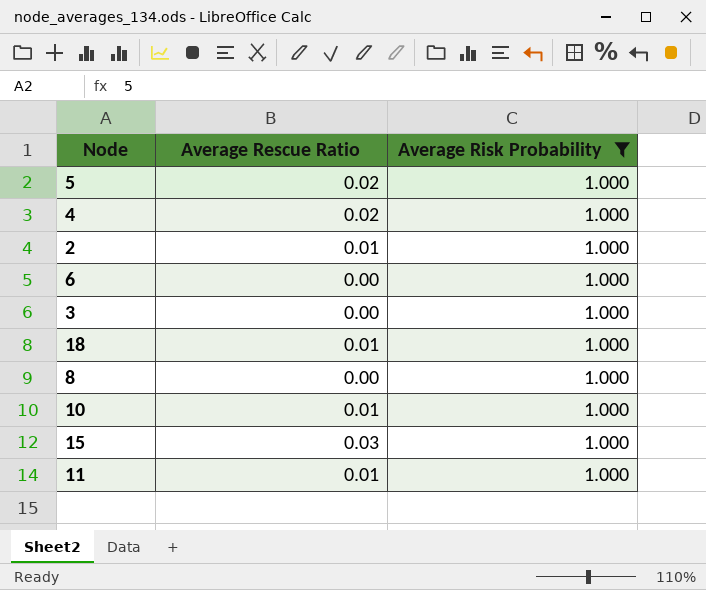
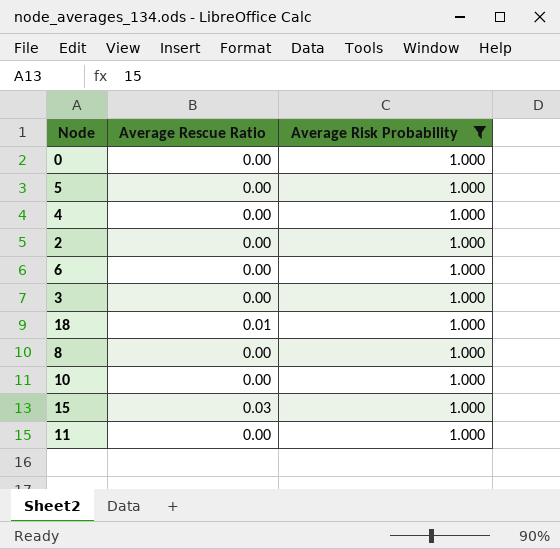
row 0: none -> 0.00 | 1.000
5 | Average Rescue Ratio: 0.02 -> 0.00
4 | Average Rescue Ratio: 0.02 -> 0.00
2 | Average Rescue Ratio: 0.01 -> 0.00
10 | Average Rescue Ratio: 0.01 -> 0.00
11 | Average Rescue Ratio: 0.01 -> 0.00

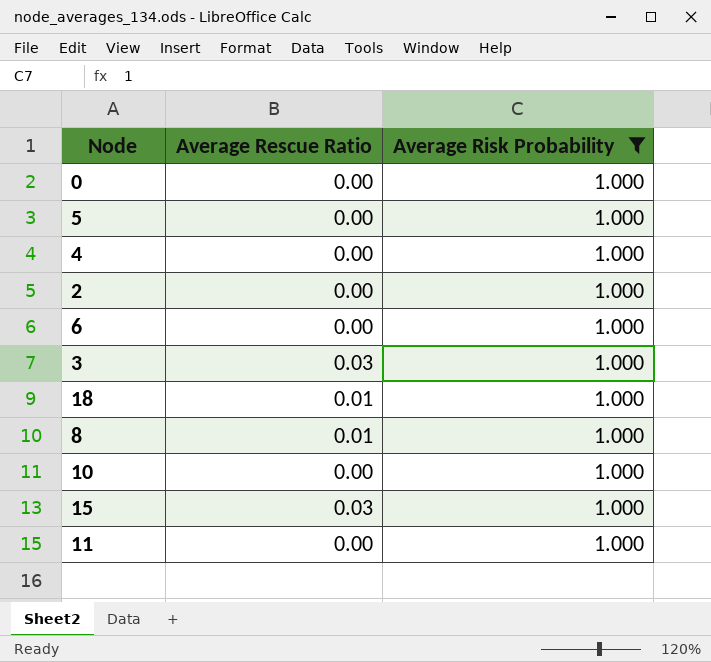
3 | Average Rescue Ratio: 0.00 -> 0.03
8 | Average Rescue Ratio: 0.00 -> 0.01

